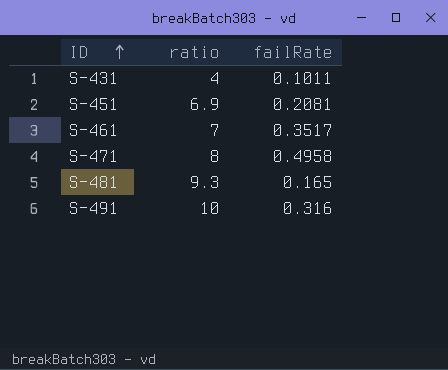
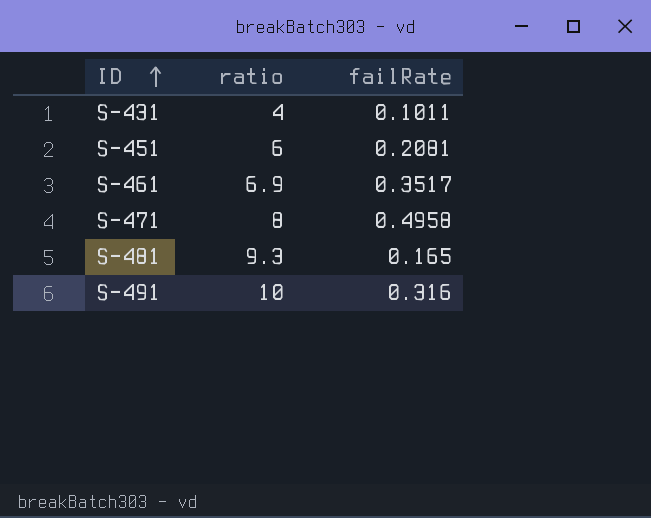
S-451 | ratio: 6.9 -> 6
S-461 | ratio: 7 -> 6.9

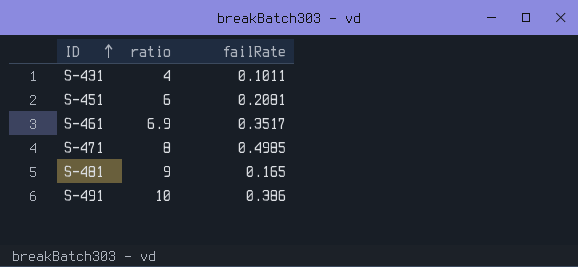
S-471 | failRate: 0.4958 -> 0.4985
S-481 | ratio: 9.3 -> 9
S-491 | failRate: 0.316 -> 0.386

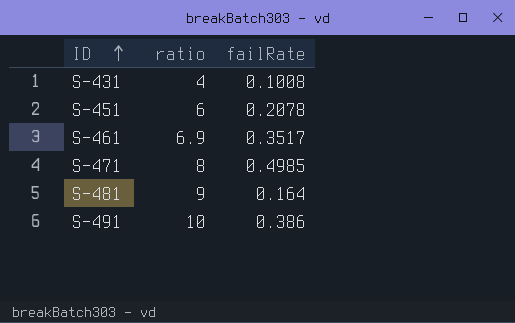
S-431 | failRate: 0.1011 -> 0.1008
S-451 | failRate: 0.2081 -> 0.2078
S-481 | failRate: 0.165 -> 0.164

